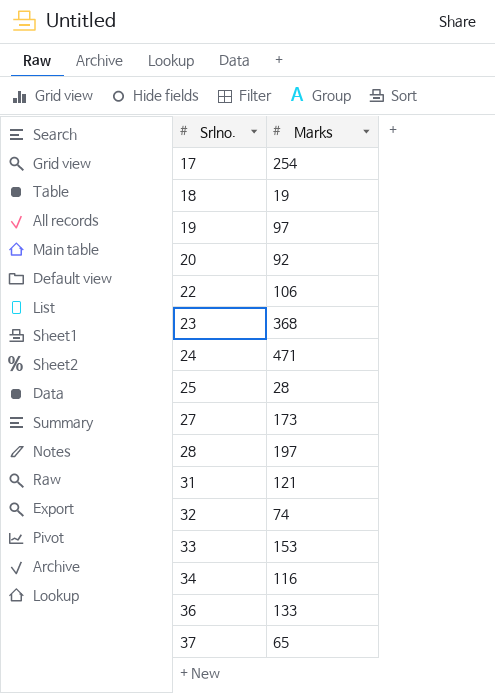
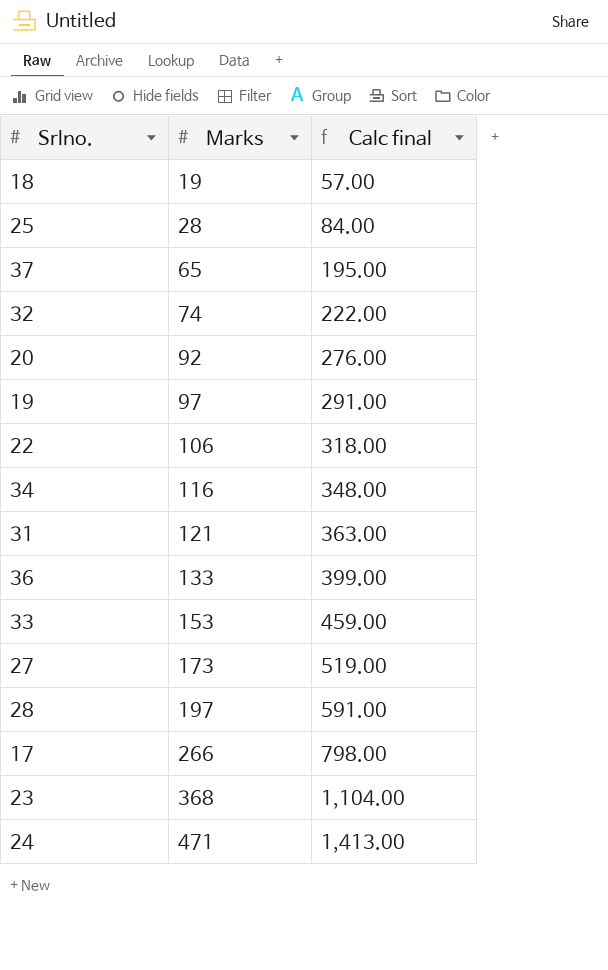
row order: Srlno. ascending -> Marks ascending
column Calc final | formula: none -> [Marks] * 3
17 | Marks: 254 -> 266

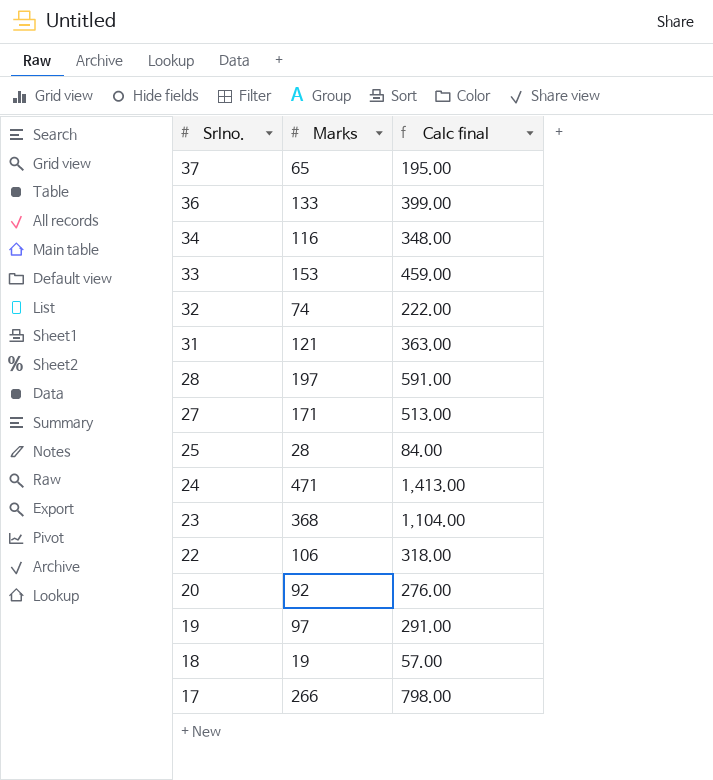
row order: Marks ascending -> Srlno. descending
27 | Marks: 173 -> 171
27 | Calc final: 519.00 -> 513.00

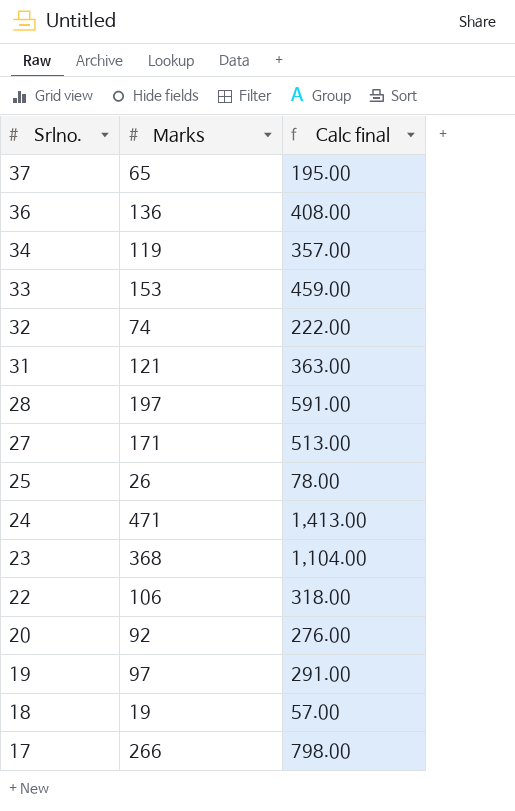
36 | Marks: 133 -> 136
36 | Calc final: 399.00 -> 408.00
34 | Marks: 116 -> 119
34 | Calc final: 348.00 -> 357.00
25 | Marks: 28 -> 26
25 | Calc final: 84.00 -> 78.00

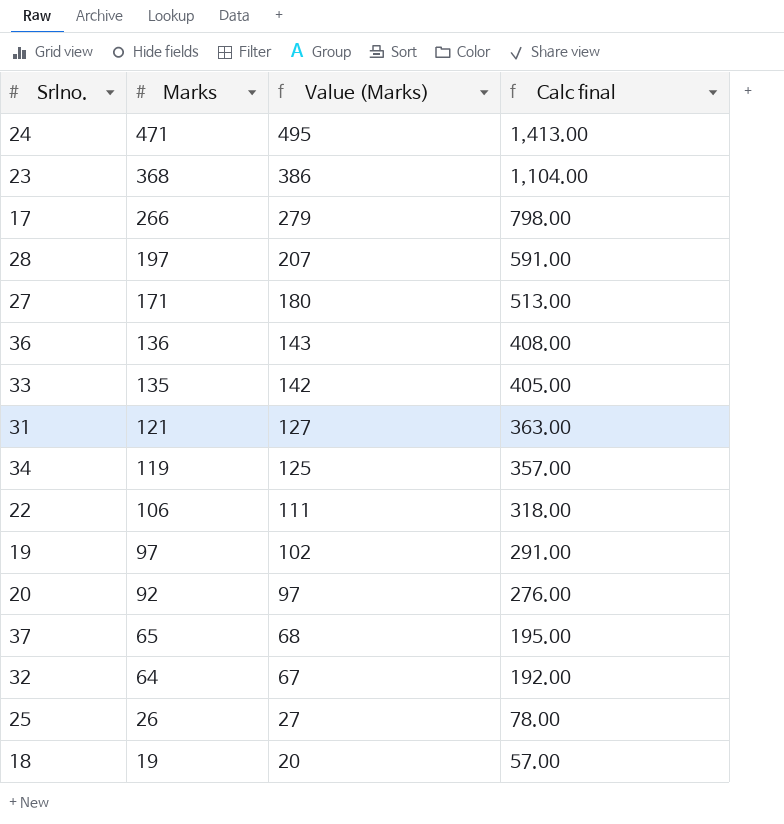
row order: Srlno. descending -> Marks descending
column Value (Marks) | formula: none -> [Marks] * 1.05
33 | Marks: 153 -> 135
33 | Calc final: 459.00 -> 405.00
32 | Marks: 74 -> 64
32 | Calc final: 222.00 -> 192.00

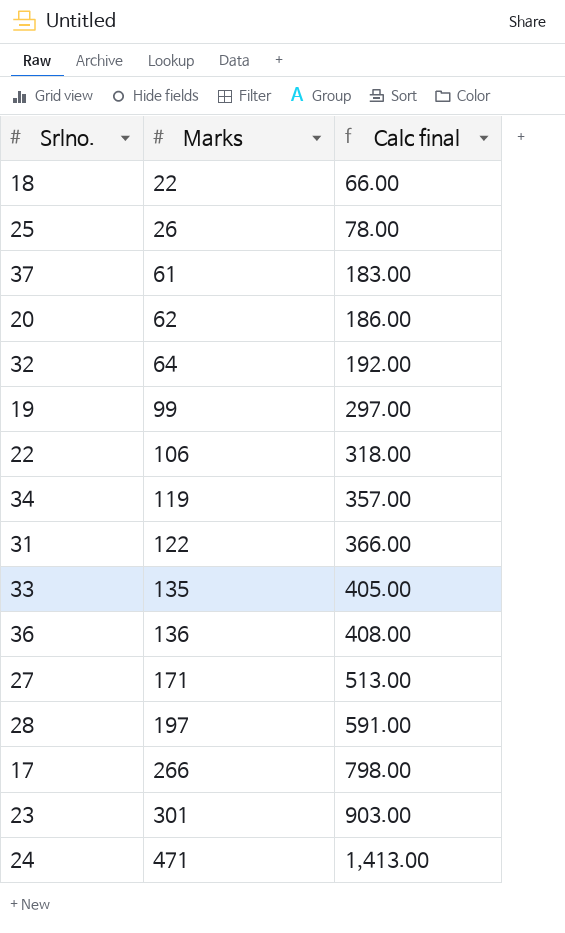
row order: Marks descending -> Marks ascending
column Value (Marks) | formula: [Marks] * 1.05 -> none
18 | Marks: 19 -> 22
18 | Calc final: 57.00 -> 66.00
37 | Marks: 65 -> 61
37 | Calc final: 195.00 -> 183.00
20 | Marks: 92 -> 62
20 | Calc final: 276.00 -> 186.00
19 | Marks: 97 -> 99
19 | Calc final: 291.00 -> 297.00
31 | Marks: 121 -> 122
31 | Calc final: 363.00 -> 366.00
23 | Marks: 368 -> 301
23 | Calc final: 1,104.00 -> 903.00

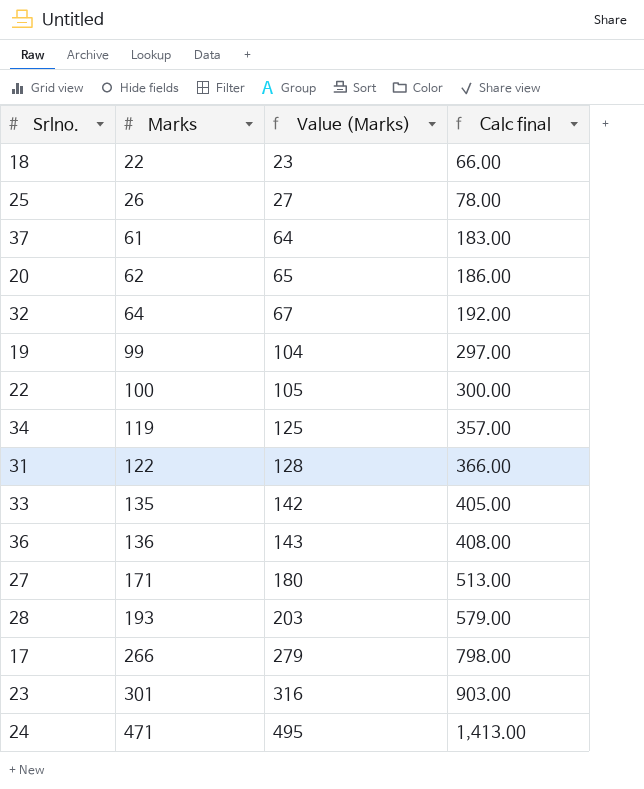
column Value (Marks) | formula: none -> [Marks] * 1.05
22 | Marks: 106 -> 100
22 | Calc final: 318.00 -> 300.00
28 | Marks: 197 -> 193
28 | Calc final: 591.00 -> 579.00

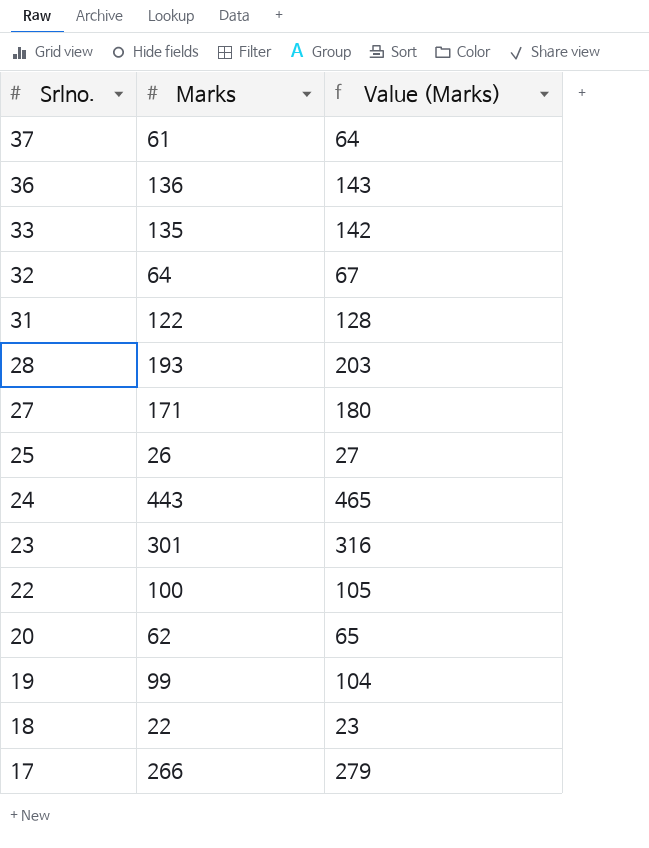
row order: Marks ascending -> Srlno. descending
column Calc final | formula: [Marks] * 3 -> none
row 34: 119 | 125 | 357.00 -> none
24 | Marks: 471 -> 443
24 | Value (Marks): 495 -> 465

